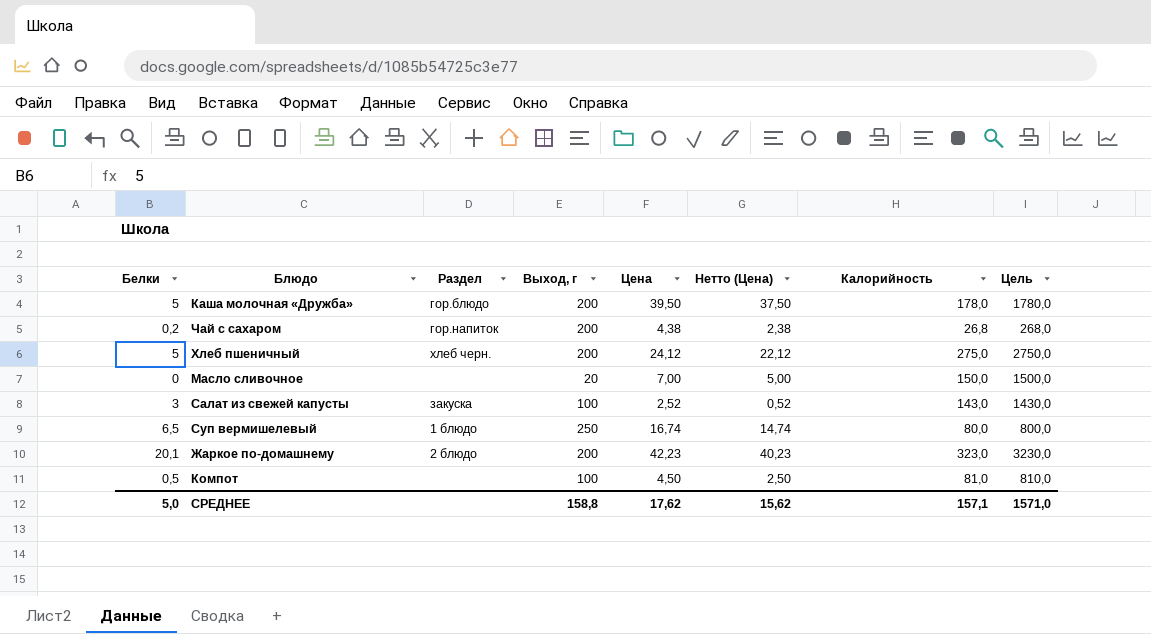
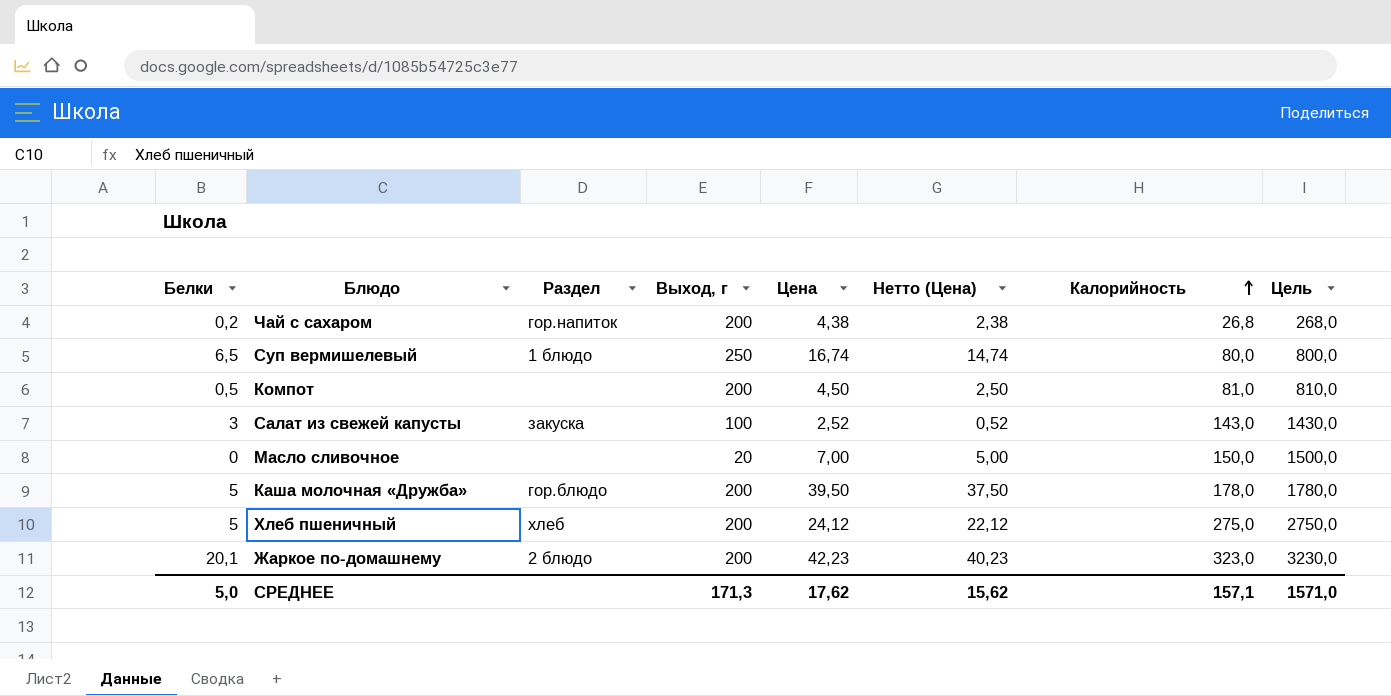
row order: none -> Калорийность ascending
Компот | Выход, г: 100 -> 200
Хлеб пшеничный | Раздел: хлеб черн. -> хлеб
СРЕДНЕЕ | Выход, г: 158,8 -> 171,3

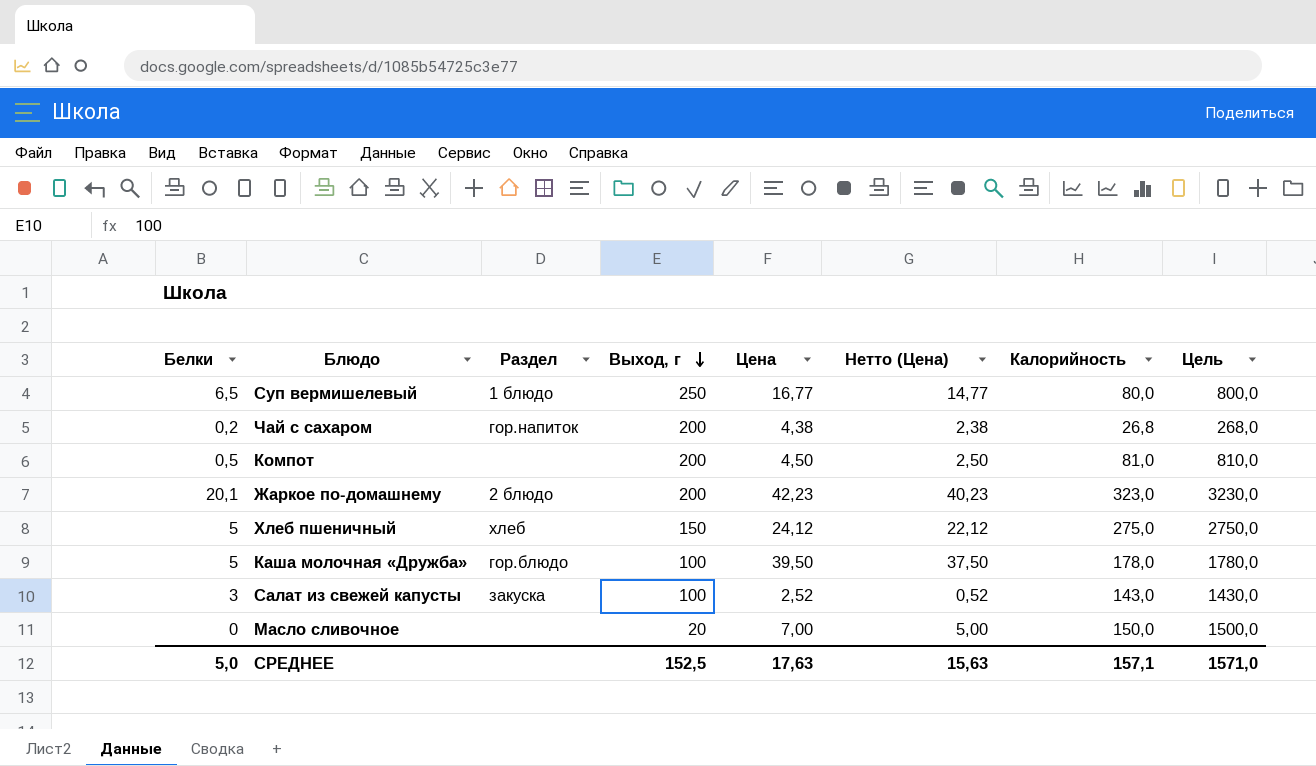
row order: Калорийность ascending -> Выход, г descending
Суп вермишелевый | Цена: 16,74 -> 16,77
Суп вермишелевый | Нетто (Цена): 14,74 -> 14,77
Хлеб пшеничный | Выход, г: 200 -> 150
Каша молочная «Дружба» | Выход, г: 200 -> 100
СРЕДНЕЕ | Выход, г: 171,3 -> 152,5
СРЕДНЕЕ | Цена: 17,62 -> 17,63
СРЕДНЕЕ | Нетто (Цена): 15,62 -> 15,63

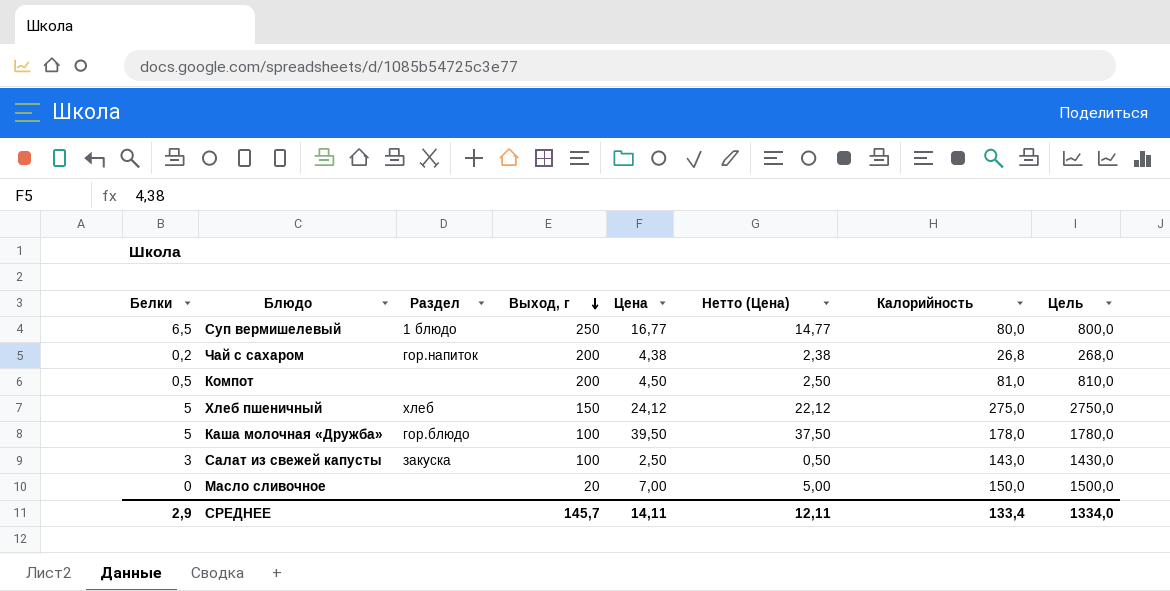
row Жаркое по-домашнему: 20,1 | 2 блюдо | 200 | 42,23 | 40,23 | 323,0 | 3230,0 -> none
Салат из свежей капусты | Цена: 2,52 -> 2,50
Салат из свежей капусты | Нетто (Цена): 0,52 -> 0,50
СРЕДНЕЕ | Белки: 5,0 -> 2,9
СРЕДНЕЕ | Выход, г: 152,5 -> 145,7
СРЕДНЕЕ | Цена: 17,63 -> 14,11
СРЕДНЕЕ | Нетто (Цена): 15,63 -> 12,11
СРЕДНЕЕ | Калорийность: 157,1 -> 133,4
СРЕДНЕЕ | Цель: 1571,0 -> 1334,0

